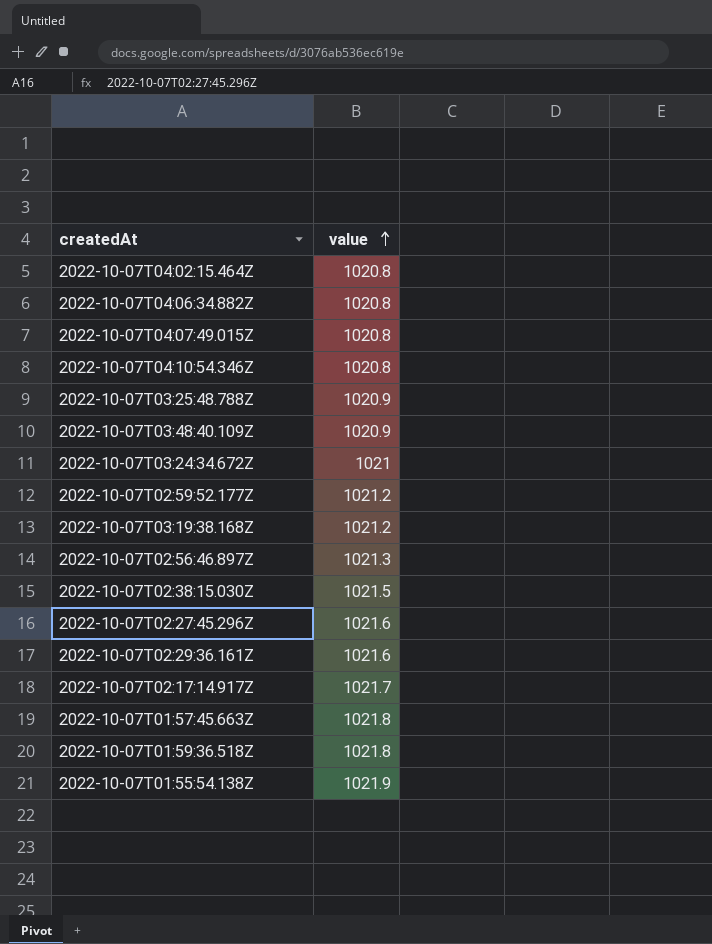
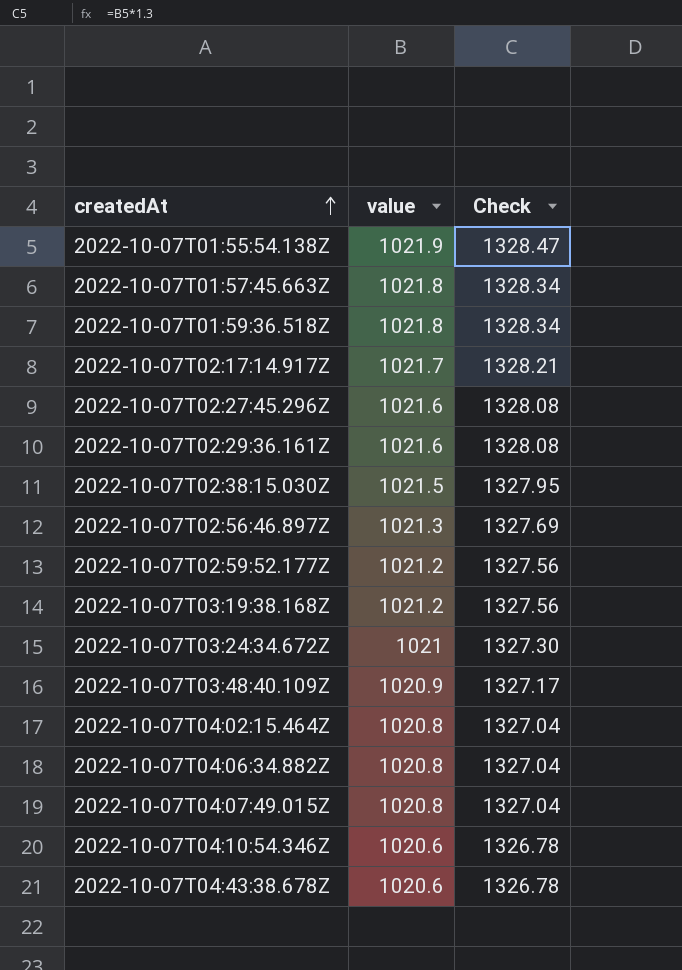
row order: value ascending -> createdAt ascending
column Check | formula: none -> [value] * 1.3
row 2022-10-07T03:25:48.788Z: 1020.9 -> none
2022-10-07T04:10:54.346Z | value: 1020.8 -> 1020.6
row 2022-10-07T04:43:38.678Z: none -> 1020.6 | 1326.78

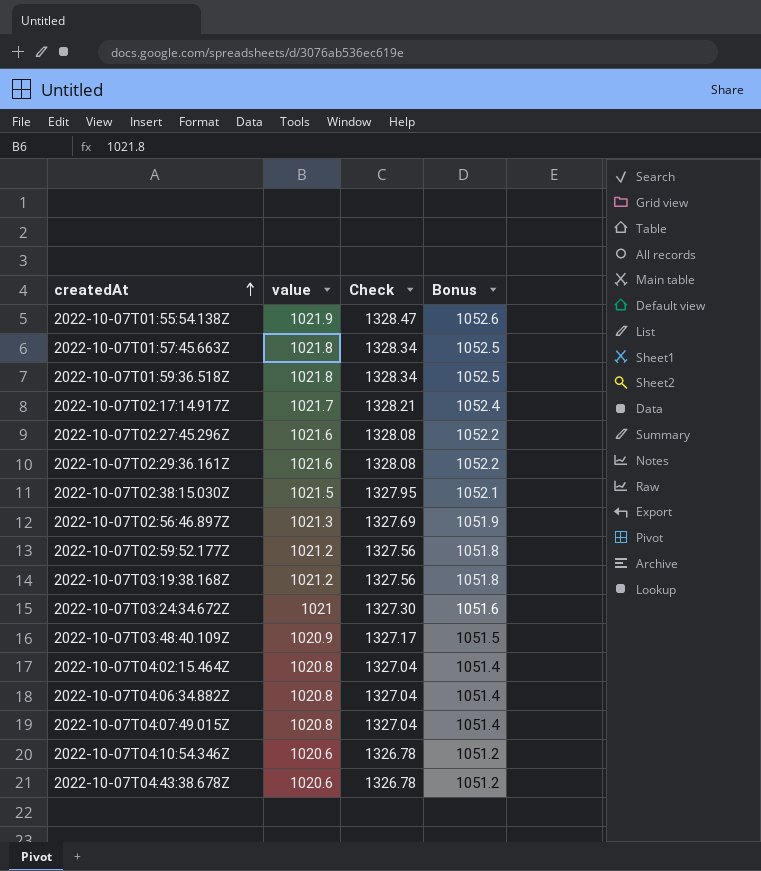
column Bonus | formula: none -> [value] * 1.03

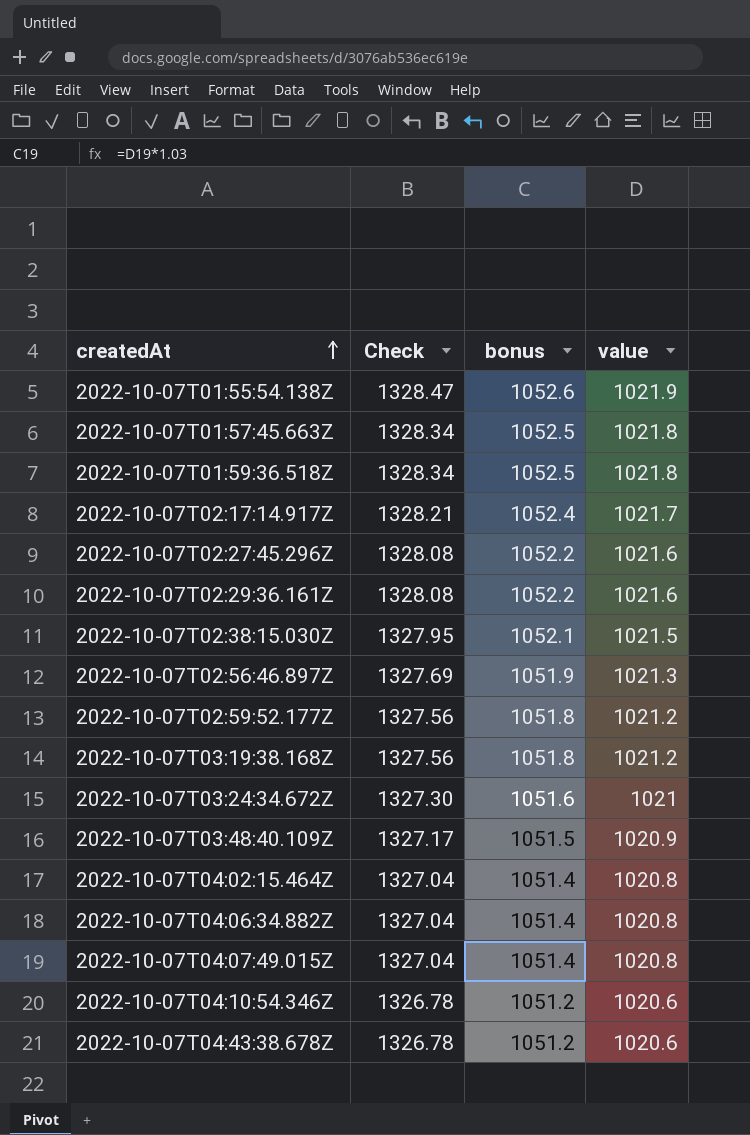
column name: Bonus -> bonus
column value | position: 2 -> 4

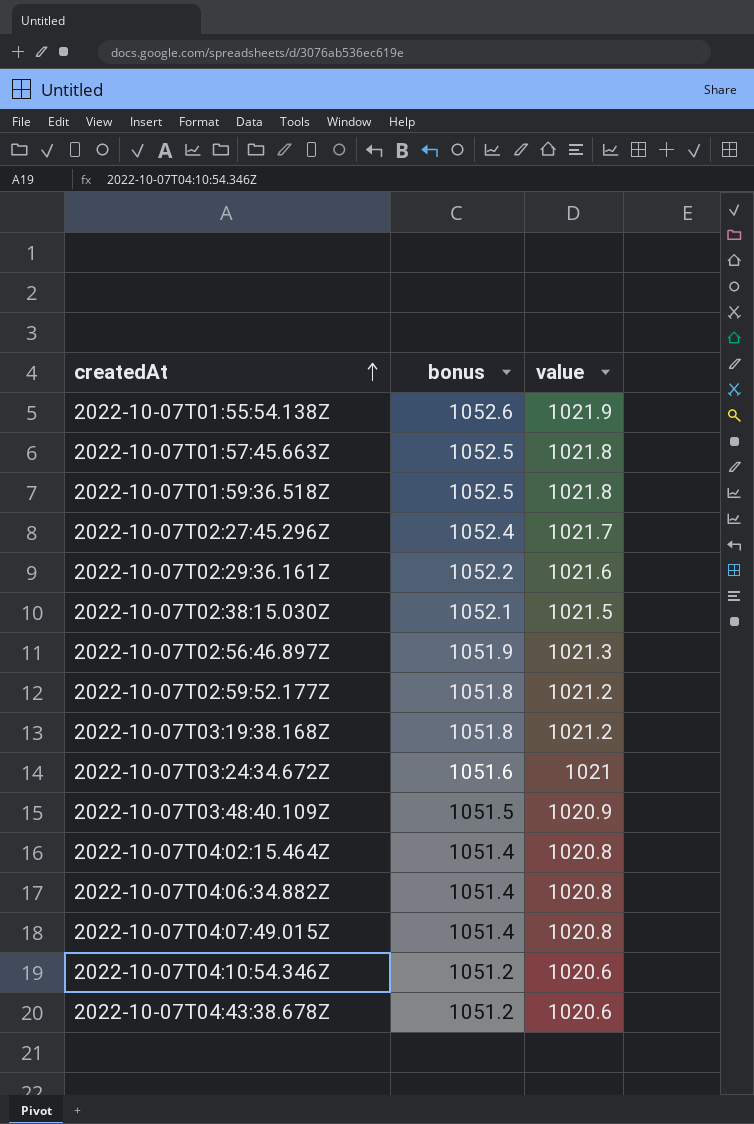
column Check | formula: [value] * 1.3 -> none
row 2022-10-07T02:17:14.917Z: 1328.21 | 1052.4 | 1021.7 -> none
2022-10-07T02:27:45.296Z | bonus: 1052.2 -> 1052.4
2022-10-07T02:27:45.296Z | value: 1021.6 -> 1021.7

